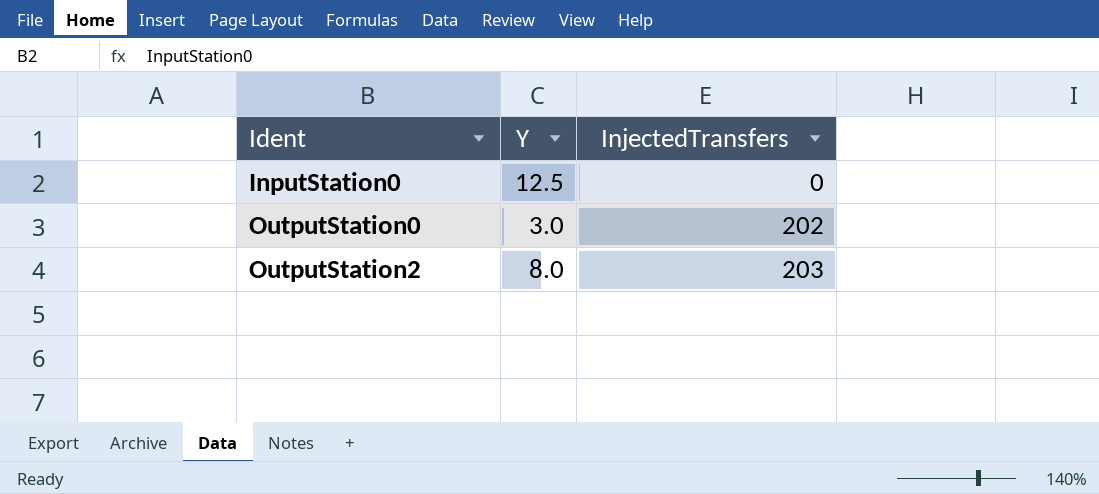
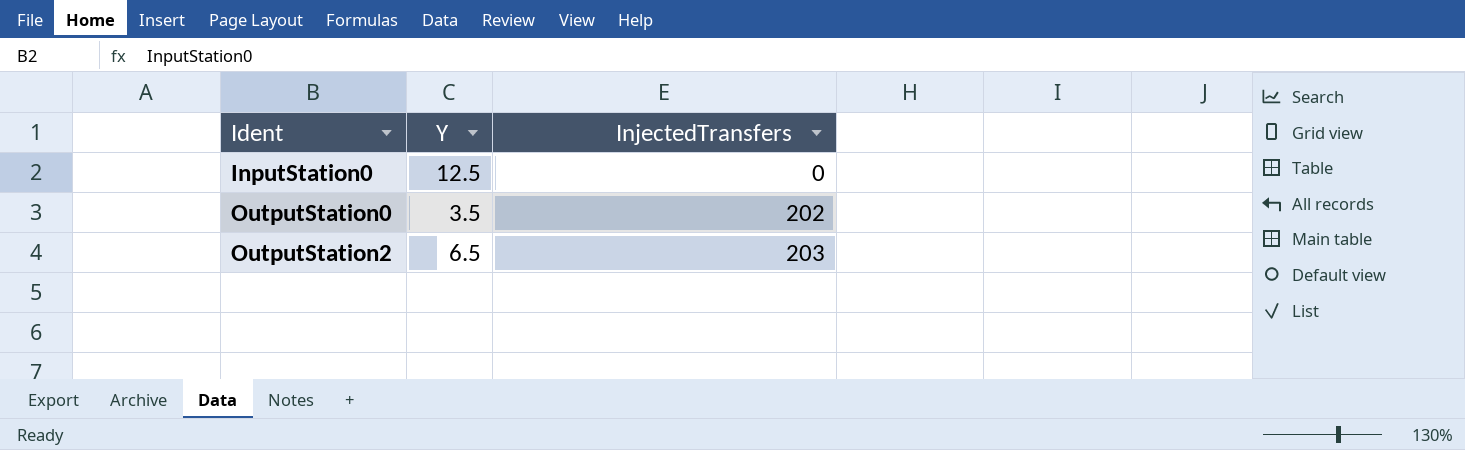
OutputStation0 | Y: 3.0 -> 3.5
OutputStation2 | Y: 8.0 -> 6.5

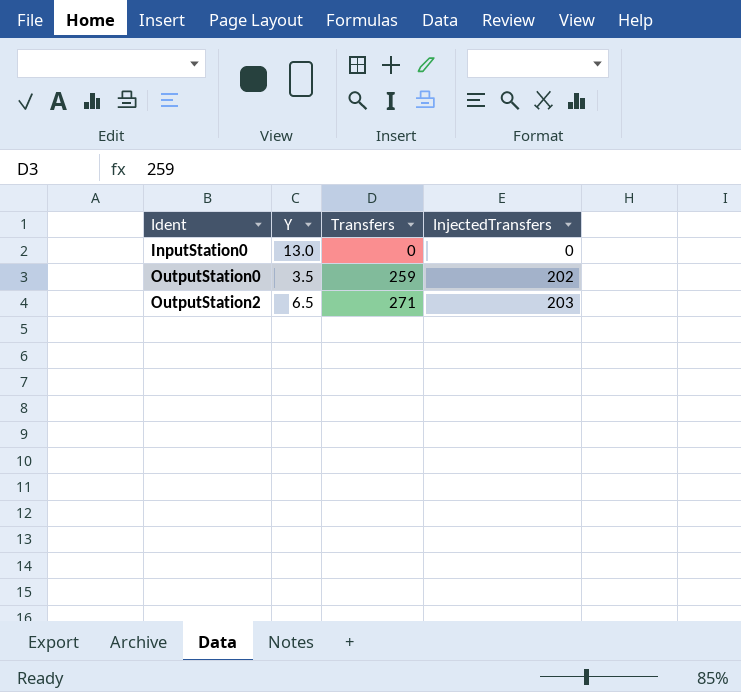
column Transfers | position: none -> 3
InputStation0 | Y: 12.5 -> 13.0

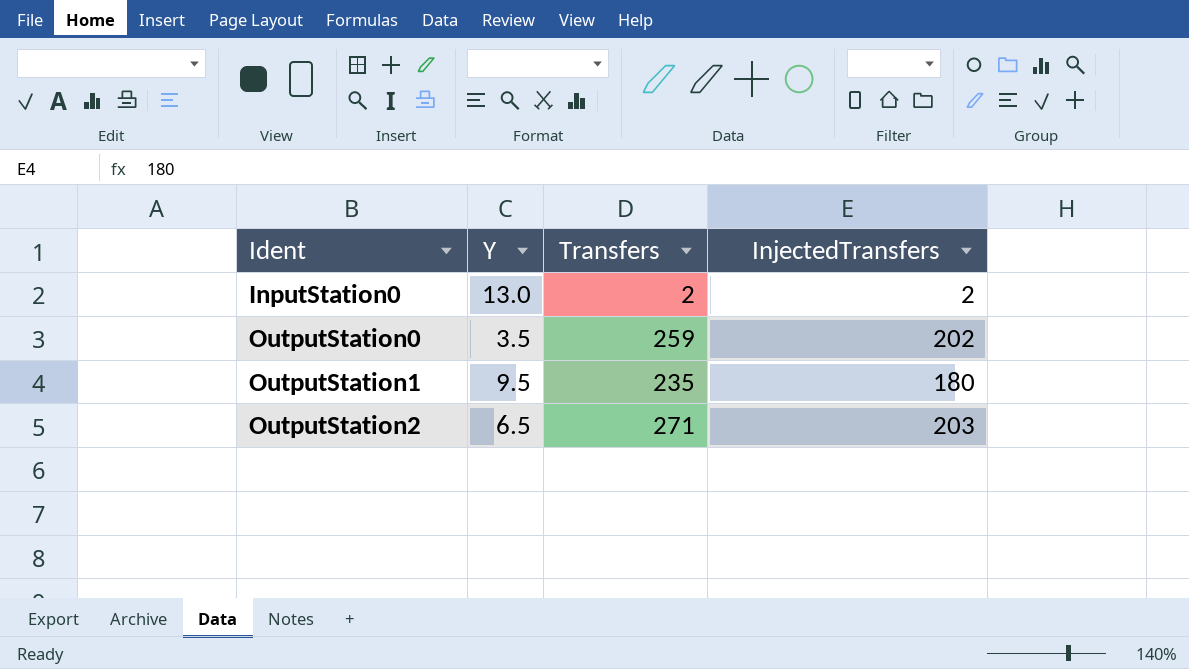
InputStation0 | Transfers: 0 -> 2
InputStation0 | InjectedTransfers: 0 -> 2
row OutputStation1: none -> 9.5 | 235 | 180

